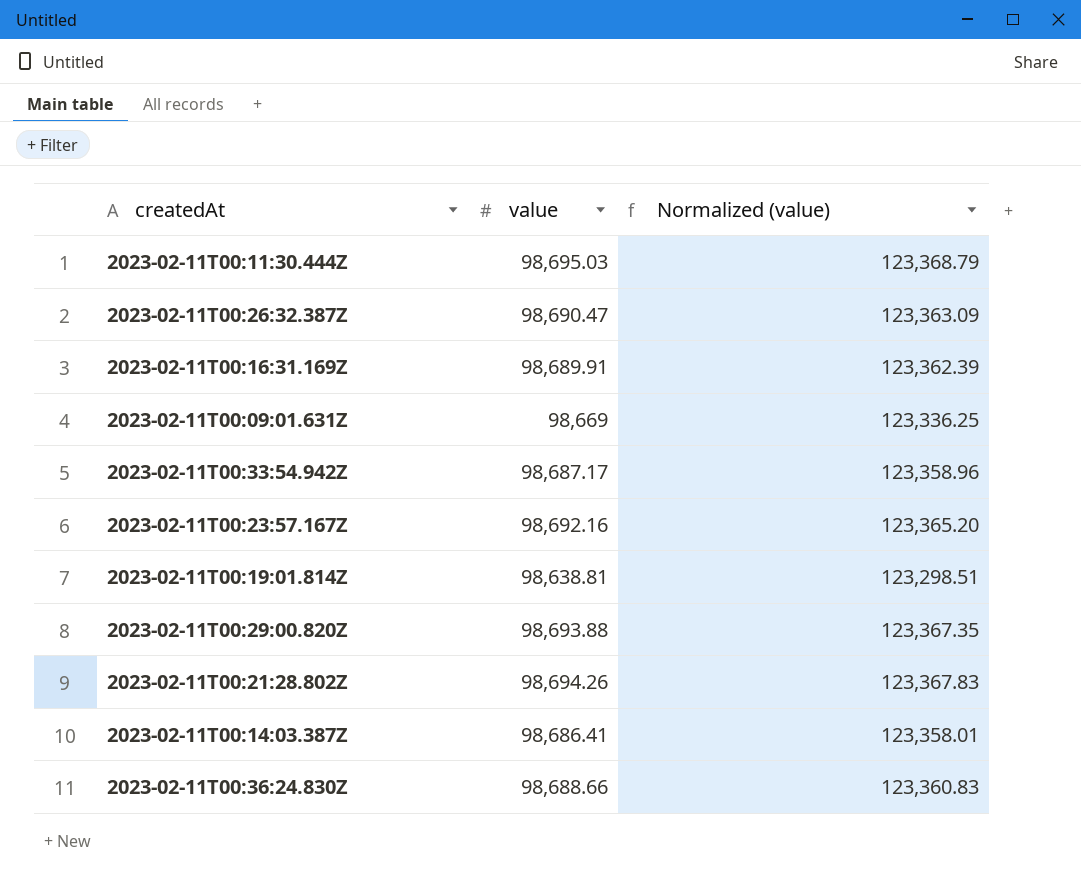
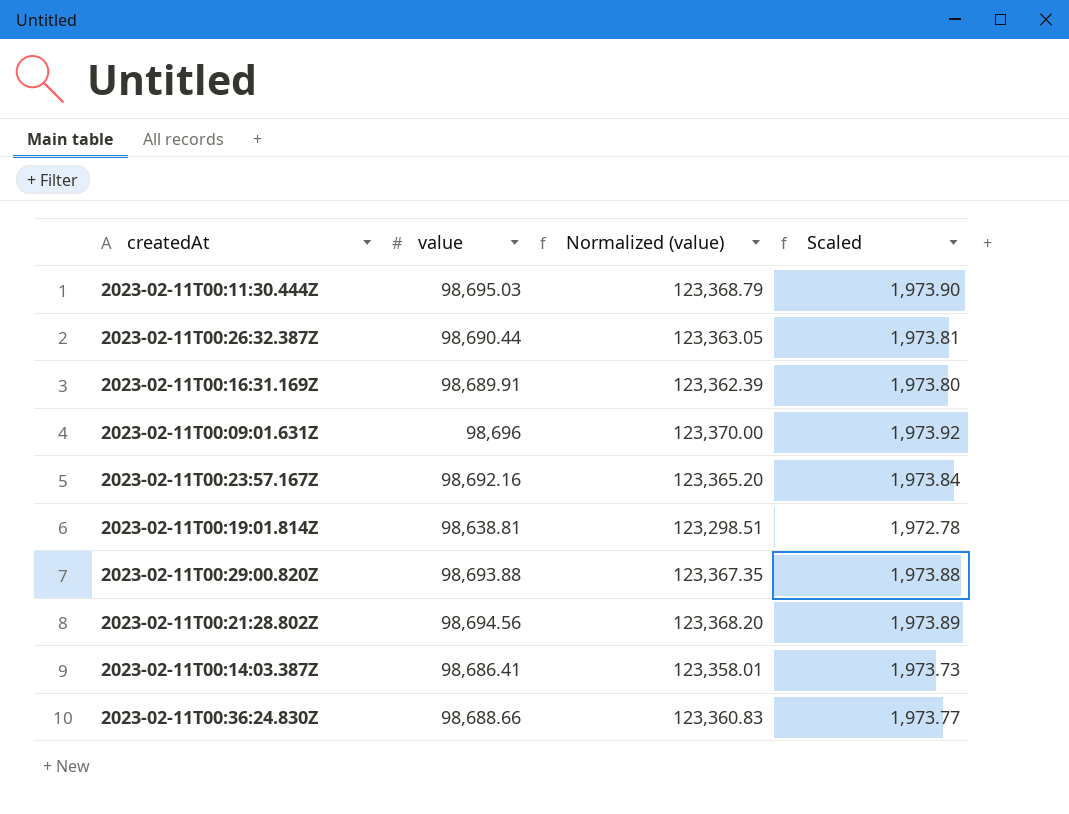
column Scaled | formula: none -> [value] * 0.02
row 2023-02-11T00:33:54.942Z: 98,687.17 | 123,358.96 -> none
2023-02-11T00:26:32.387Z | value: 98,690.47 -> 98,690.44
2023-02-11T00:26:32.387Z | Normalized (value): 123,363.09 -> 123,363.05
2023-02-11T00:09:01.631Z | value: 98,669 -> 98,696
2023-02-11T00:09:01.631Z | Normalized (value): 123,336.25 -> 123,370.00
2023-02-11T00:21:28.802Z | value: 98,694.26 -> 98,694.56
2023-02-11T00:21:28.802Z | Normalized (value): 123,367.83 -> 123,368.20

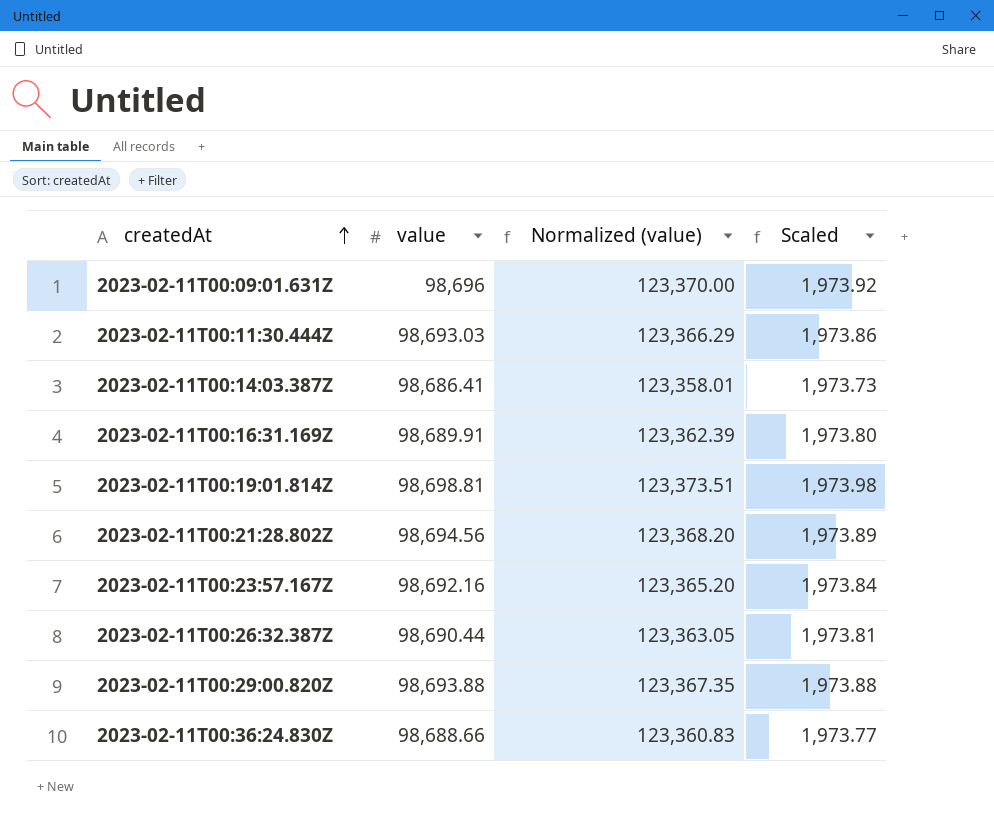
row order: none -> createdAt ascending
2023-02-11T00:11:30.444Z | value: 98,695.03 -> 98,693.03
2023-02-11T00:11:30.444Z | Normalized (value): 123,368.79 -> 123,366.29
2023-02-11T00:11:30.444Z | Scaled: 1,973.90 -> 1,973.86
2023-02-11T00:19:01.814Z | value: 98,638.81 -> 98,698.81
2023-02-11T00:19:01.814Z | Normalized (value): 123,298.51 -> 123,373.51
2023-02-11T00:19:01.814Z | Scaled: 1,972.78 -> 1,973.98

